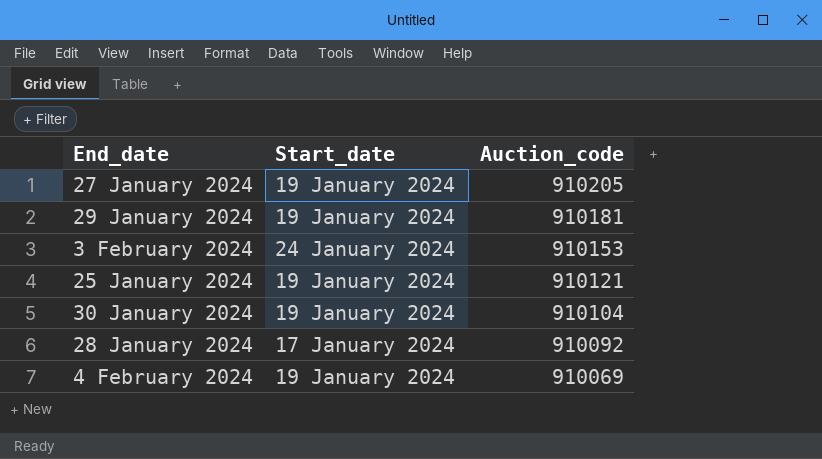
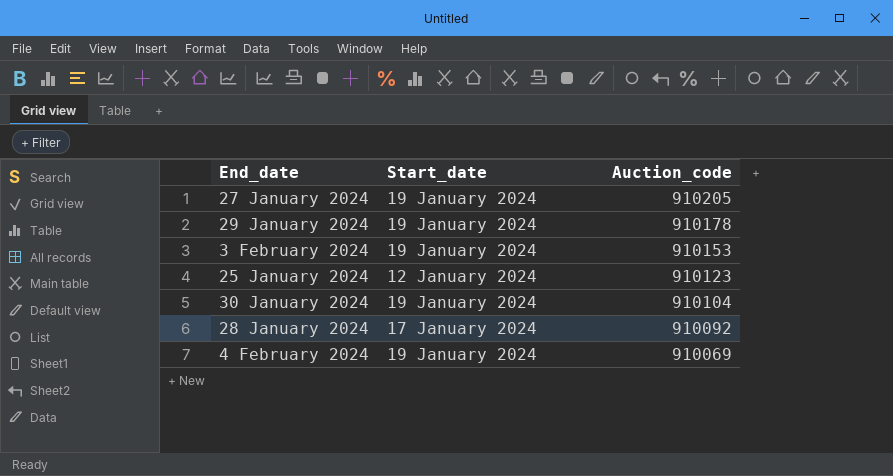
29 January 2024 | Auction_code: 910181 -> 910178
3 February 2024 | Start_date: 24 January 2024 -> 19 January 2024
25 January 2024 | Start_date: 19 January 2024 -> 12 January 2024
25 January 2024 | Auction_code: 910121 -> 910123

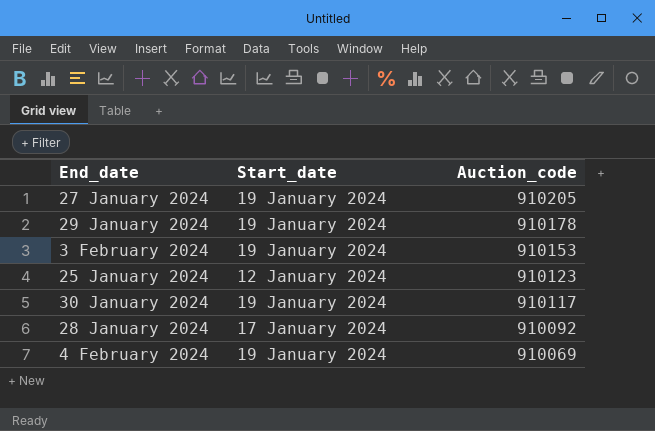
30 January 2024 | Auction_code: 910104 -> 910117

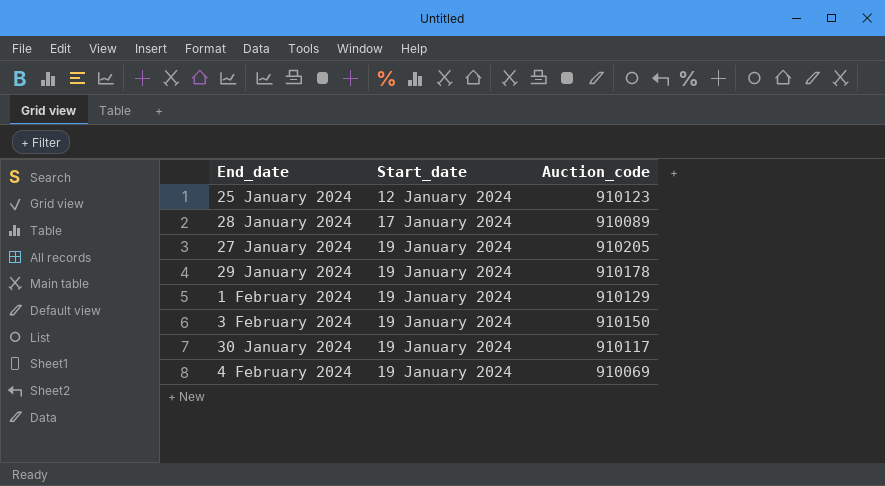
row order: Auction_code descending -> Start_date ascending
28 January 2024 | Auction_code: 910092 -> 910089
row 1 February 2024: none -> 19 January 2024 | 910129
3 February 2024 | Auction_code: 910153 -> 910150

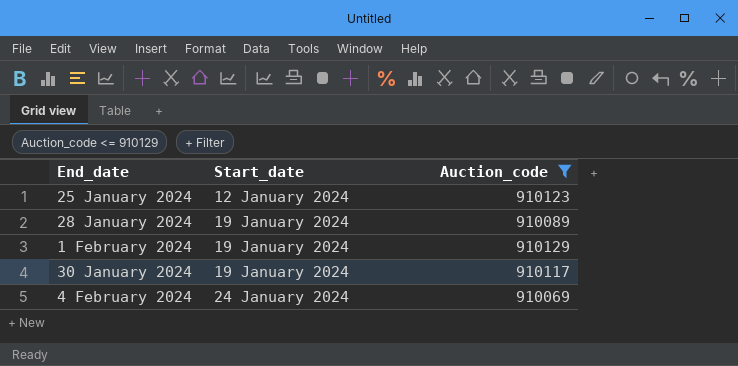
filter: none -> Auction_code <= 910129
28 January 2024 | Start_date: 17 January 2024 -> 19 January 2024
4 February 2024 | Start_date: 19 January 2024 -> 24 January 2024

